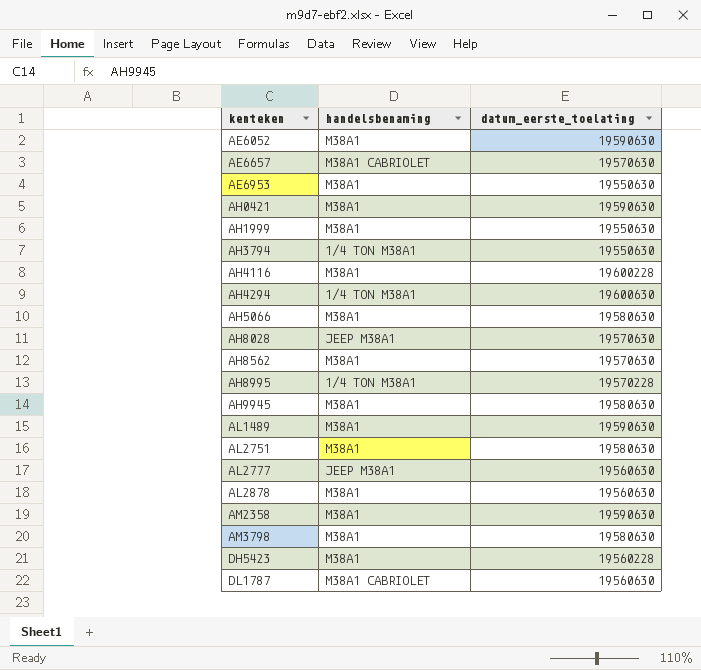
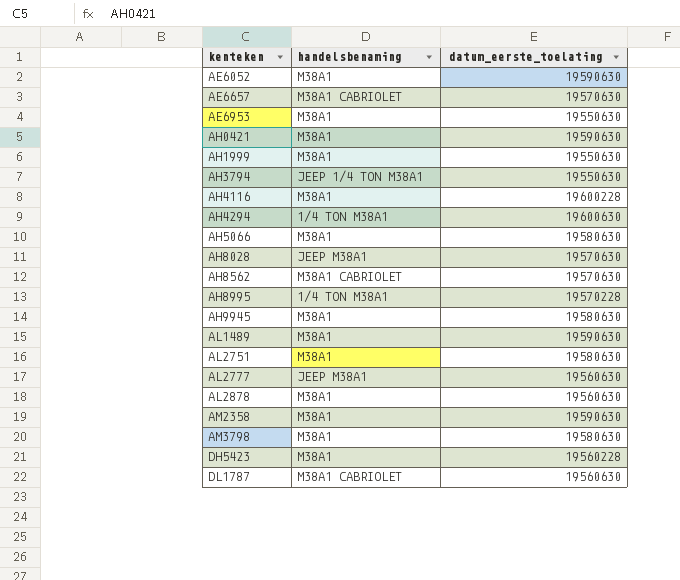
AH3794 | handelsbenaming: 1/4 TON M38A1 -> JEEP 1/4 TON M38A1
AH8562 | handelsbenaming: M38A1 -> M38A1 CABRIOLET

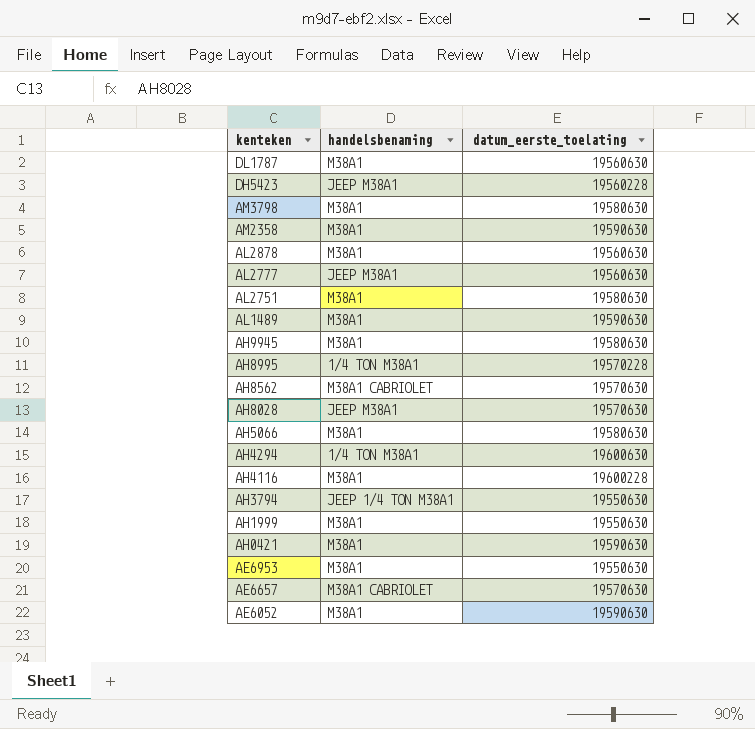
row order: kenteken ascending -> kenteken descending
DL1787 | handelsbenaming: M38A1 CABRIOLET -> M38A1
DH5423 | handelsbenaming: M38A1 -> JEEP M38A1

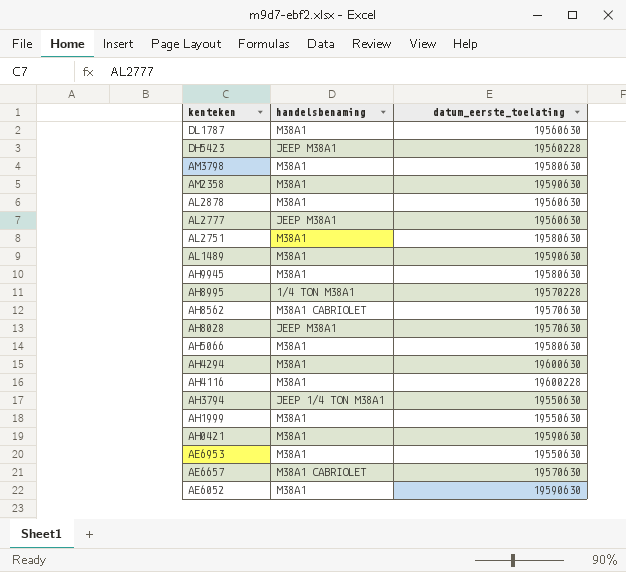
AH4294 | handelsbenaming: 1/4 TON M38A1 -> M38A1

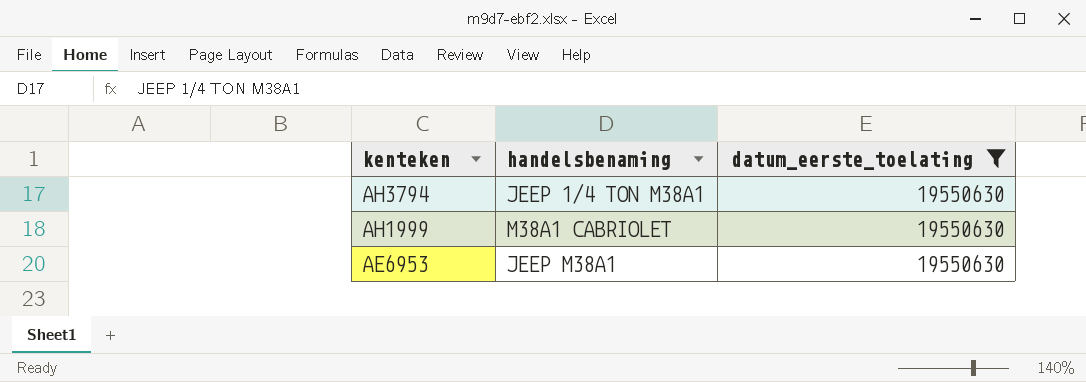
filter: none -> datum_eerste_toelating = 19550630
AH1999 | handelsbenaming: M38A1 -> M38A1 CABRIOLET
AE6953 | handelsbenaming: M38A1 -> JEEP M38A1

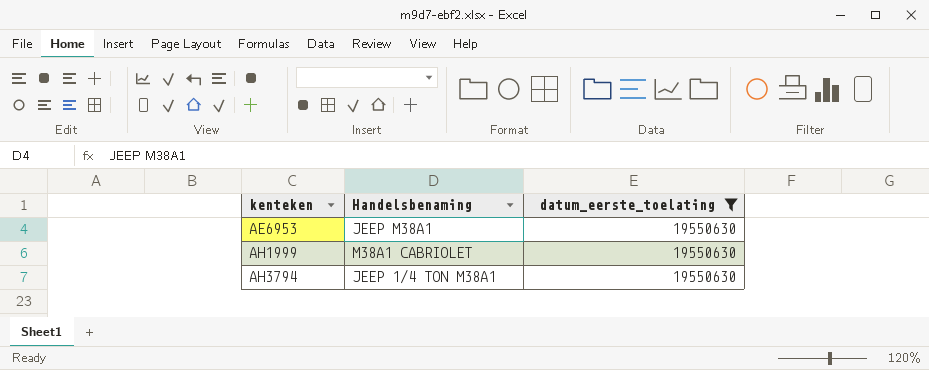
row order: kenteken descending -> kenteken ascending
column name: handelsbenaming -> Handelsbenaming

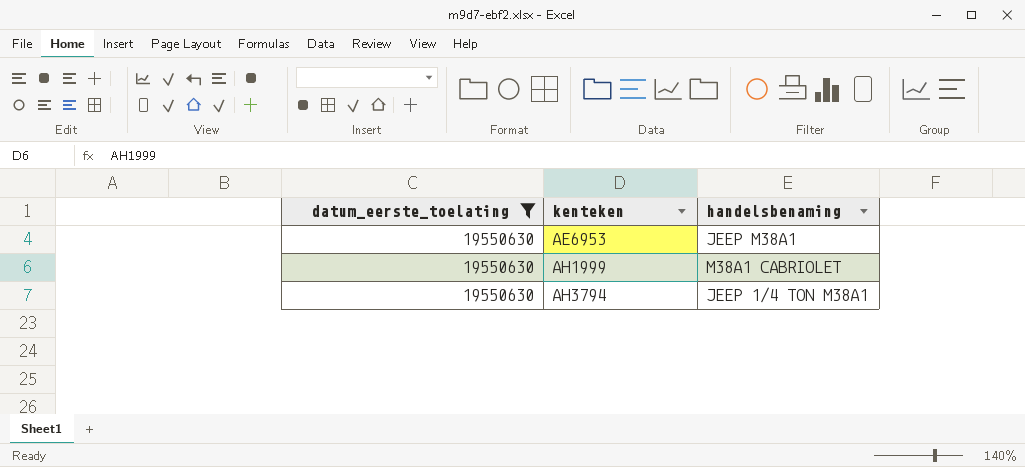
column datum_eerste_toelating | position: 3 -> 1
column name: Handelsbenaming -> handelsbenaming

